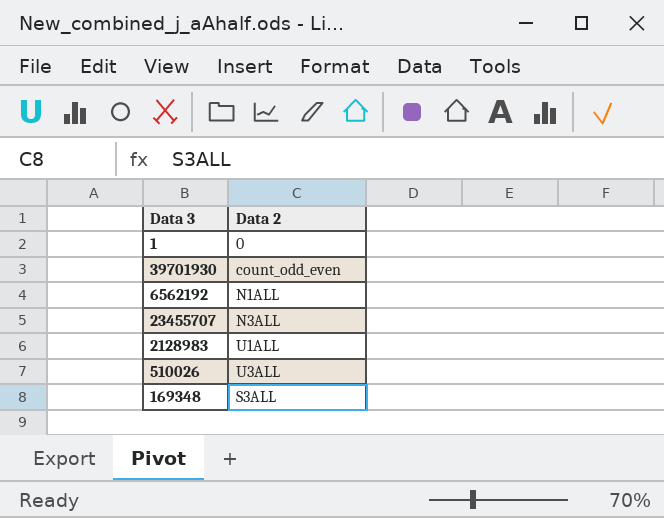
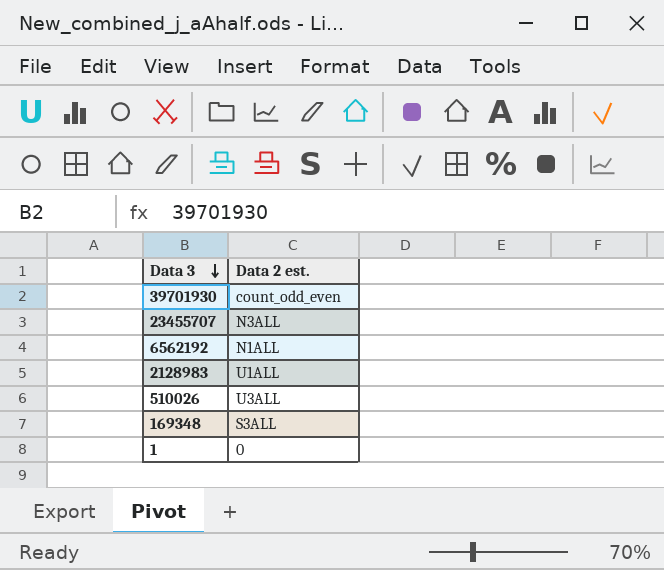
row order: none -> Data 3 descending
column name: Data 2 -> Data 2 est.

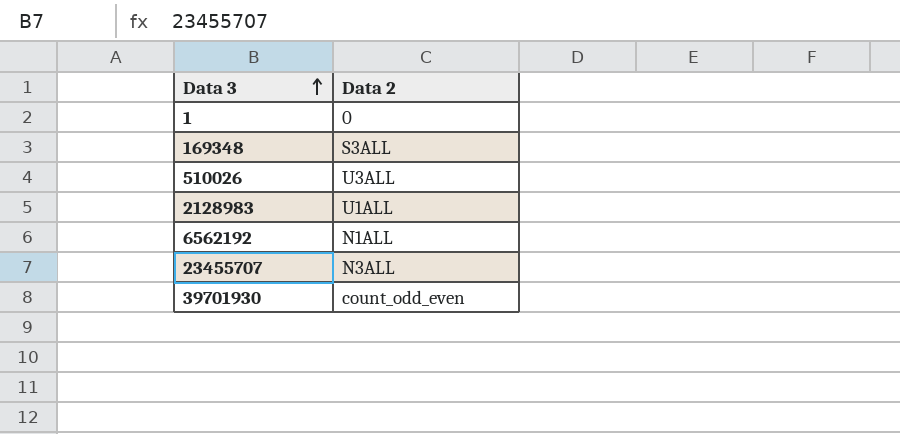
row order: Data 3 descending -> Data 3 ascending
column name: Data 2 est. -> Data 2

